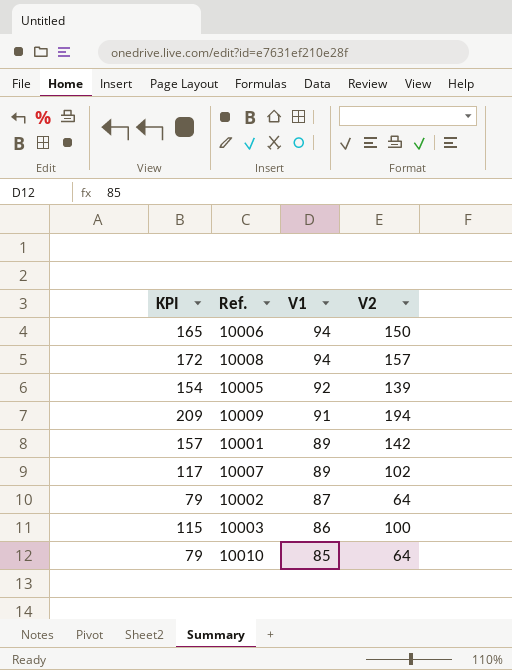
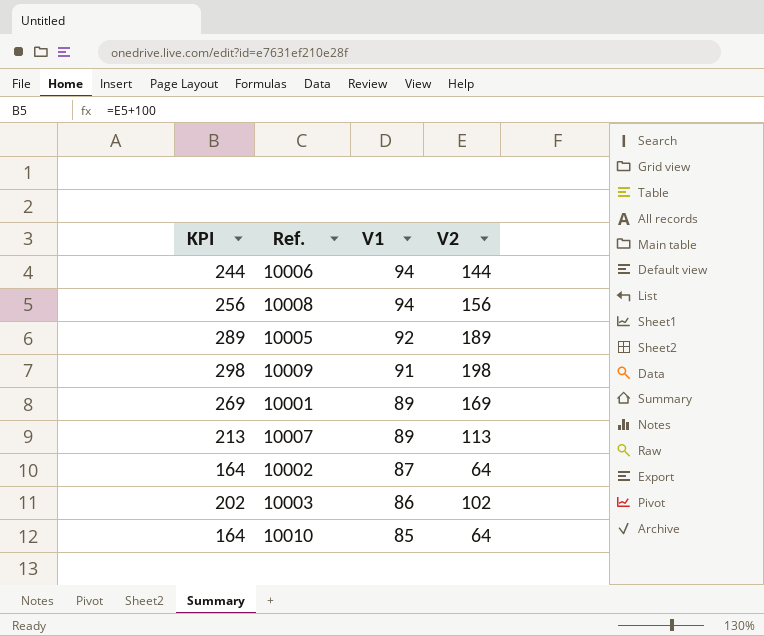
column KPI | formula: [V2] + 15 -> [V2] + 100
10006 | V2: 150 -> 144
10008 | V2: 157 -> 156
10005 | V2: 139 -> 189
10009 | V2: 194 -> 198
10001 | V2: 142 -> 169
10007 | V2: 102 -> 113
10003 | V2: 100 -> 102

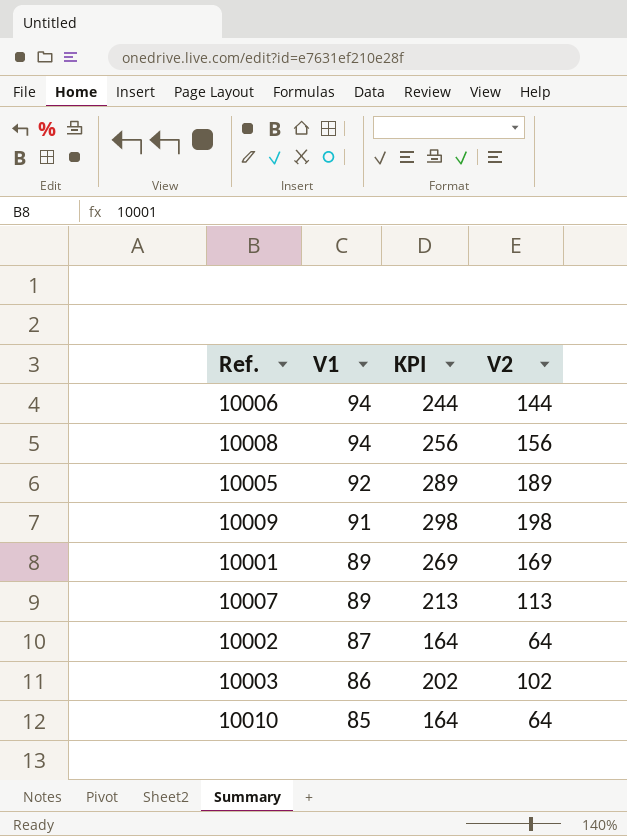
column KPI | position: 1 -> 3

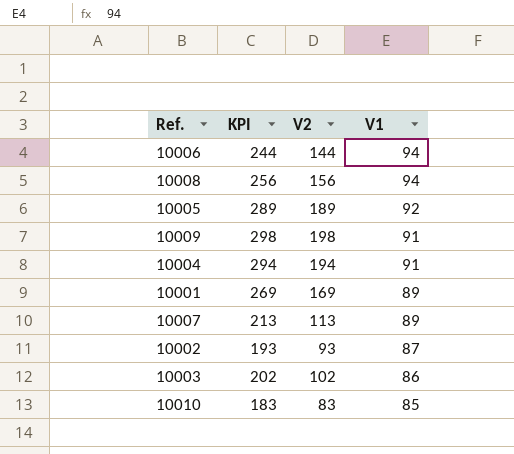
column V1 | position: 2 -> 4
row 10004: none -> 294 | 194 | 91
10002 | KPI: 164 -> 193
10002 | V2: 64 -> 93
10010 | KPI: 164 -> 183
10010 | V2: 64 -> 83

